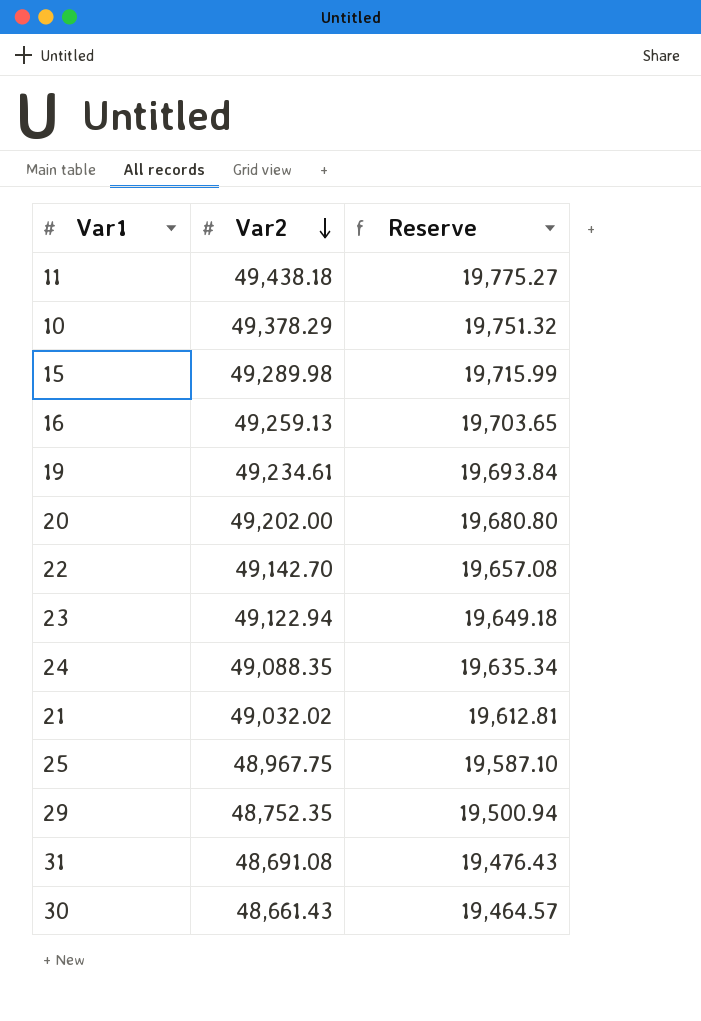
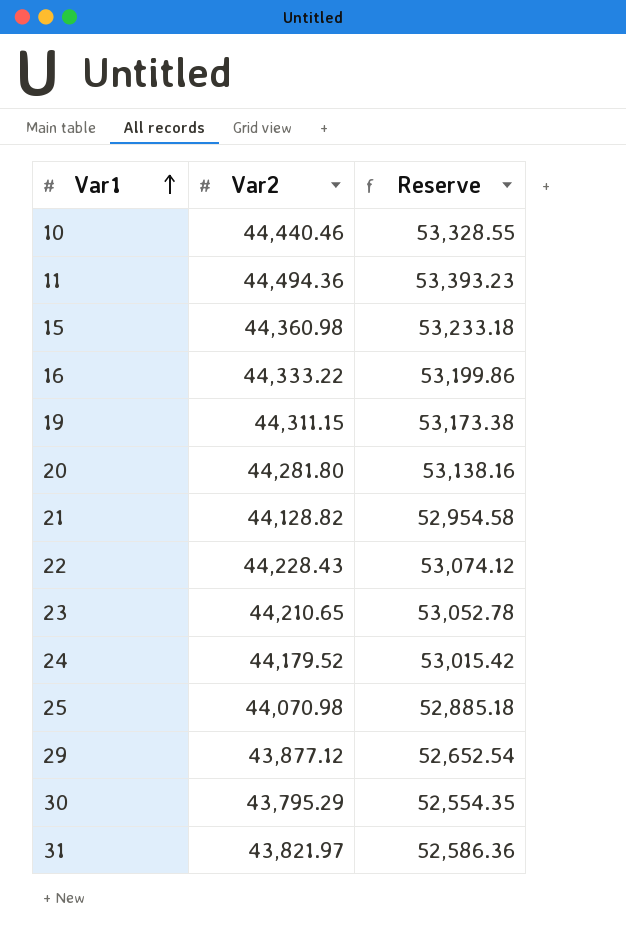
row order: Var2 descending -> Var1 ascending
column Reserve | formula: [Var2] * 0.4 -> [Var2] * 1.2
10 | Var2: 49,378.29 -> 44,440.46
11 | Var2: 49,438.18 -> 44,494.36
15 | Var2: 49,289.98 -> 44,360.98
16 | Var2: 49,259.13 -> 44,333.22
19 | Var2: 49,234.61 -> 44,311.15
20 | Var2: 49,202.00 -> 44,281.80
21 | Var2: 49,032.02 -> 44,128.82
22 | Var2: 49,142.70 -> 44,228.43
23 | Var2: 49,122.94 -> 44,210.65
24 | Var2: 49,088.35 -> 44,179.52
25 | Var2: 48,967.75 -> 44,070.98
29 | Var2: 48,752.35 -> 43,877.12
30 | Var2: 48,661.43 -> 43,795.29
31 | Var2: 48,691.08 -> 43,821.97

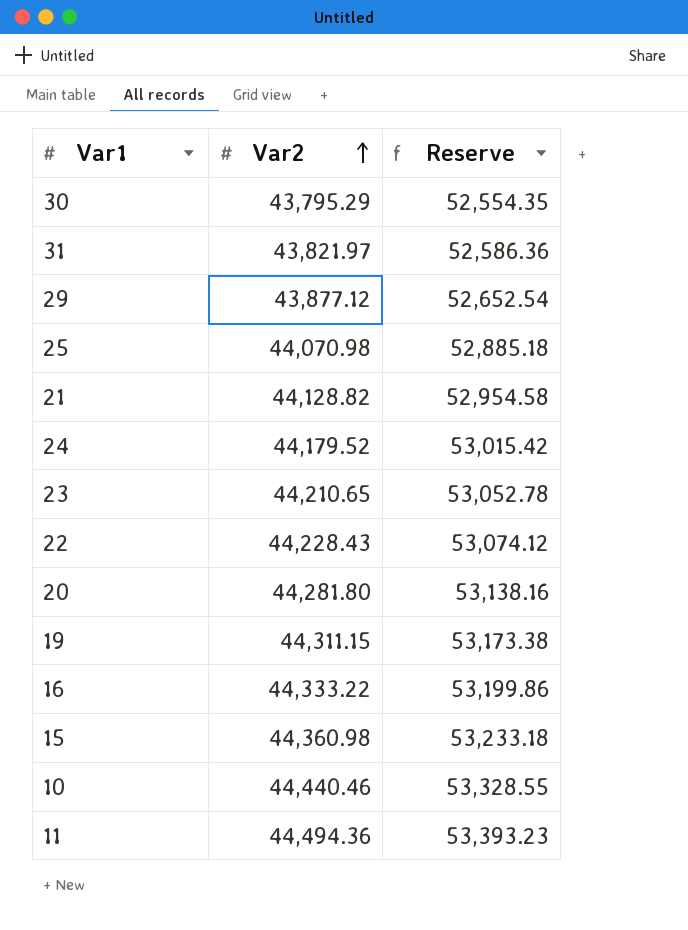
row order: Var1 ascending -> Var2 ascending

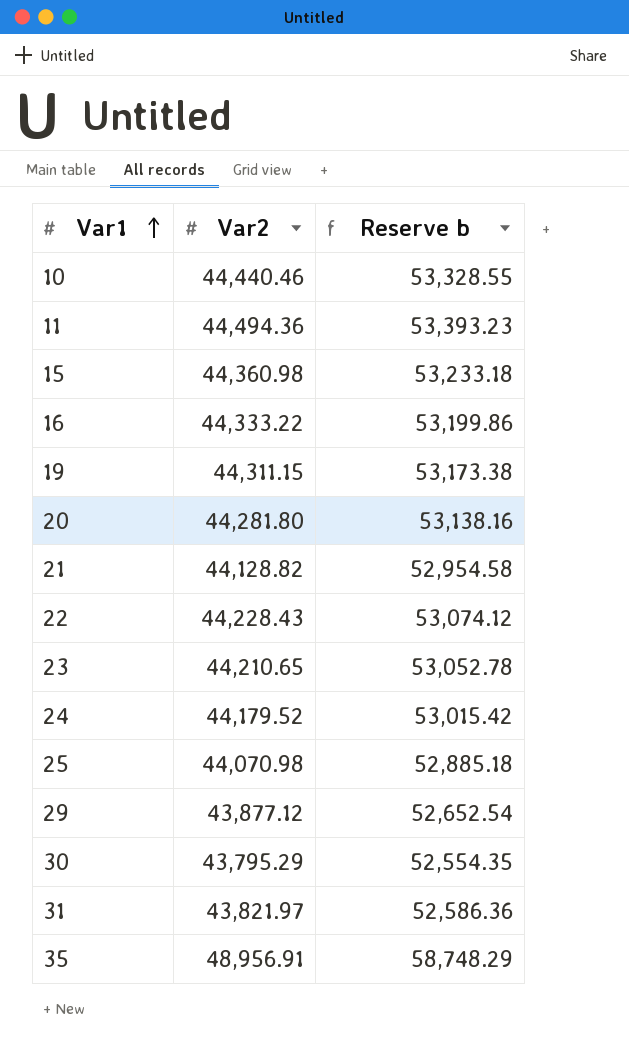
row order: Var2 ascending -> Var1 ascending
column name: Reserve -> Reserve b
row 35: none -> 48,956.91 | 58,748.29

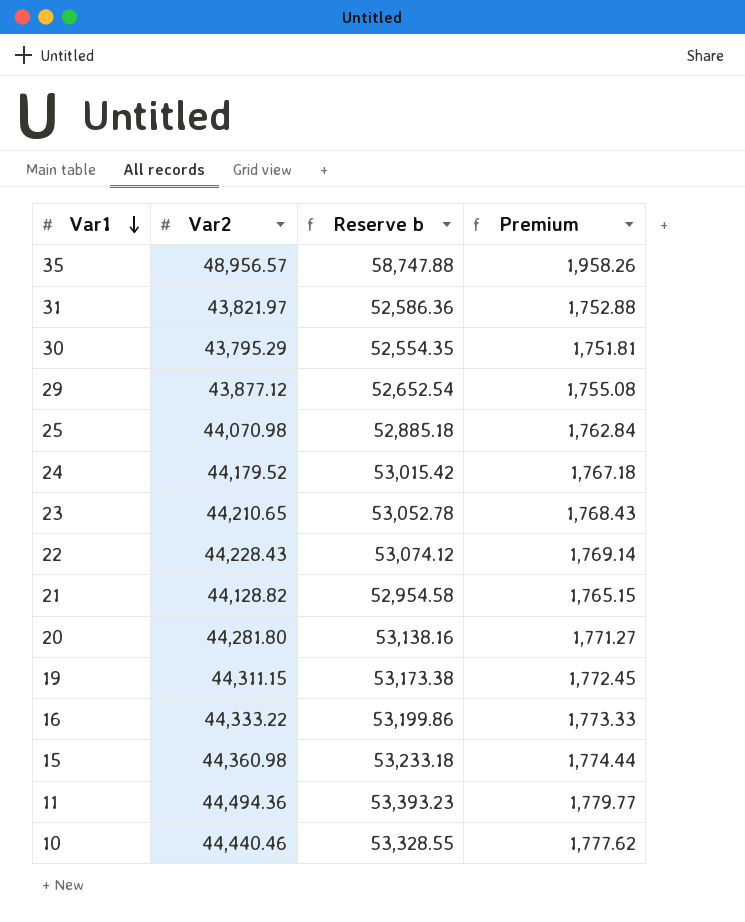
row order: Var1 ascending -> Var1 descending
column Premium | formula: none -> [Var2] * 0.04
35 | Var2: 48,956.91 -> 48,956.57
35 | Reserve b: 58,748.29 -> 58,747.88

